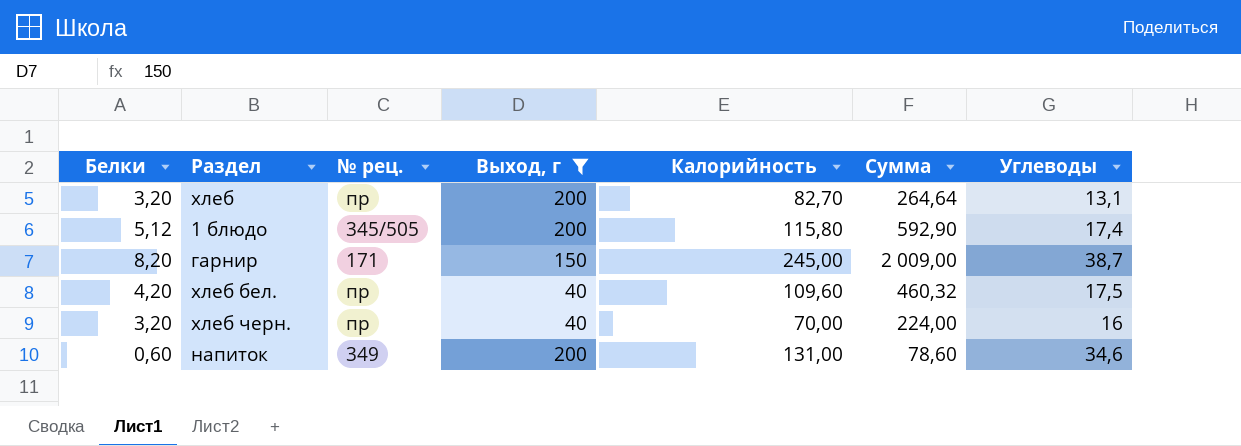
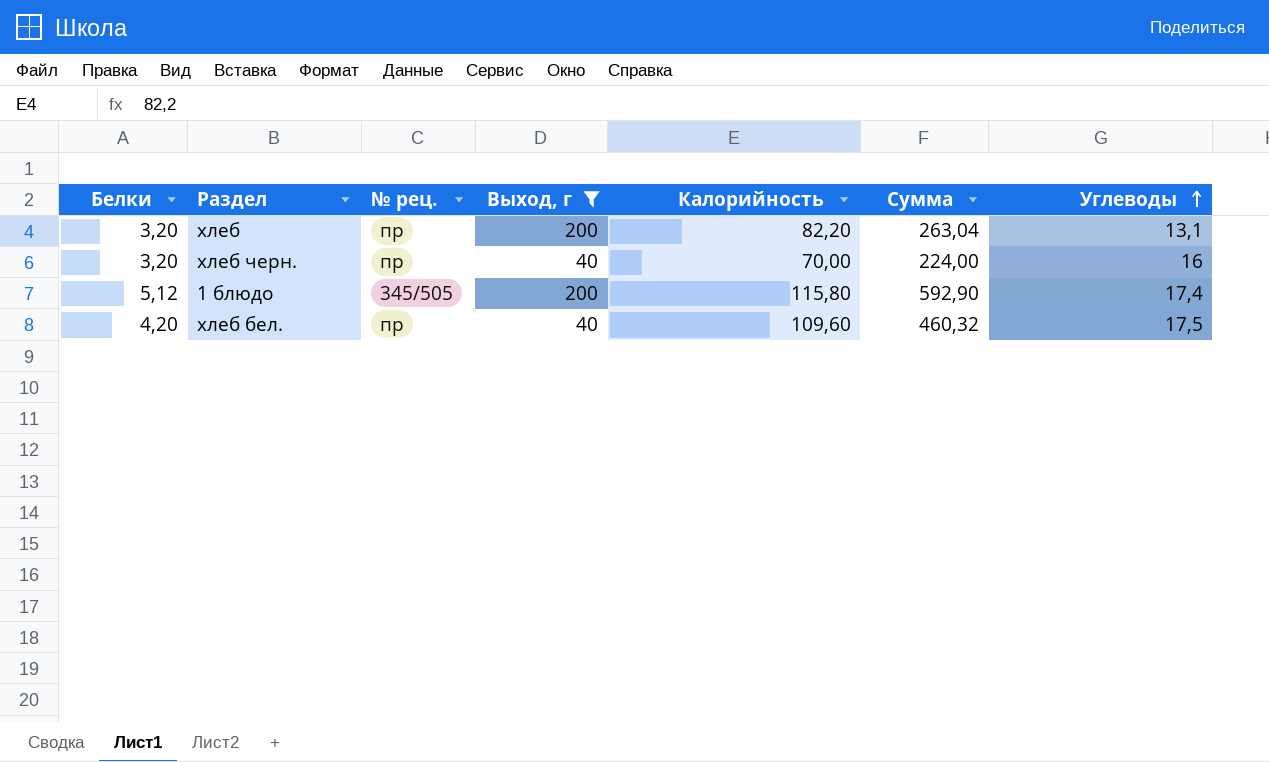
row order: none -> Углеводы ascending
row гарнир: 8,20 | 171 | 150 | 245,00 | 2 009,00 | 38,7 -> none
row напиток: 0,60 | 349 | 200 | 131,00 | 78,60 | 34,6 -> none
хлеб | Калорийность: 82,70 -> 82,20
хлеб | Сумма: 264,64 -> 263,04

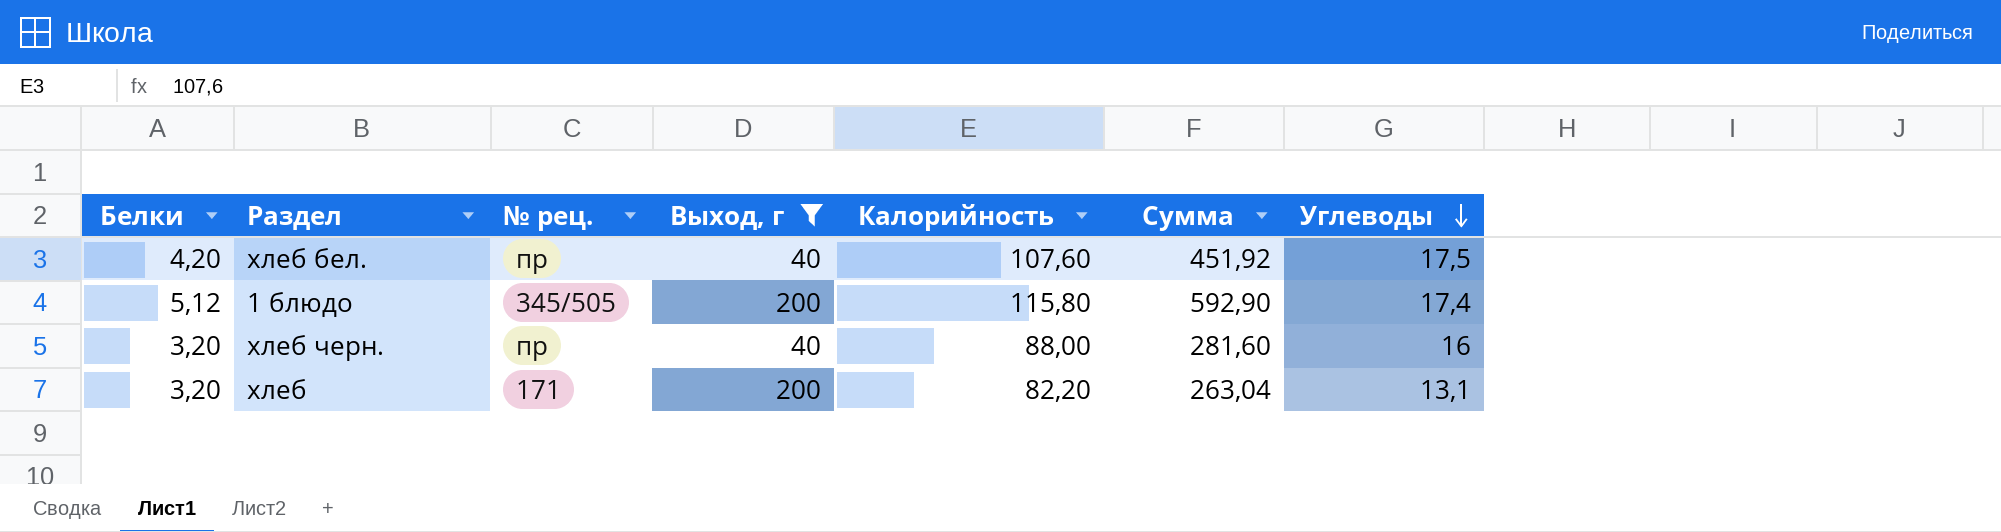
row order: Углеводы ascending -> Углеводы descending
хлеб бел. | Калорийность: 109,60 -> 107,60
хлеб бел. | Сумма: 460,32 -> 451,92
хлеб черн. | Калорийность: 70,00 -> 88,00
хлеб черн. | Сумма: 224,00 -> 281,60
хлеб | № рец.: пр -> 171

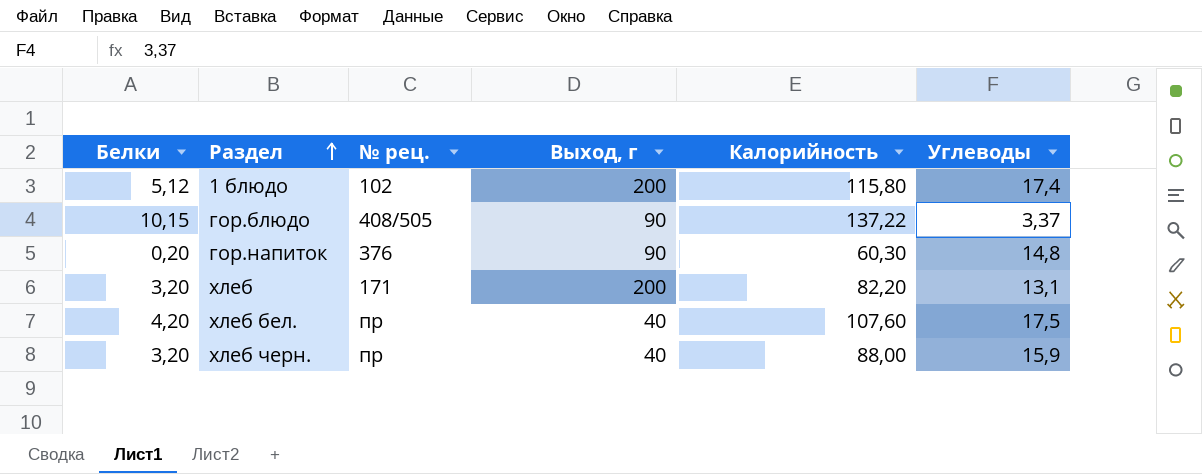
filter: Выход, г != 90 -> none
row order: Углеводы descending -> Раздел ascending
column Сумма | formula: [Белки] * [Калорийность] -> none
1 блюдо | № рец.: 345/505 -> 102
хлеб черн. | Углеводы: 16 -> 15,9

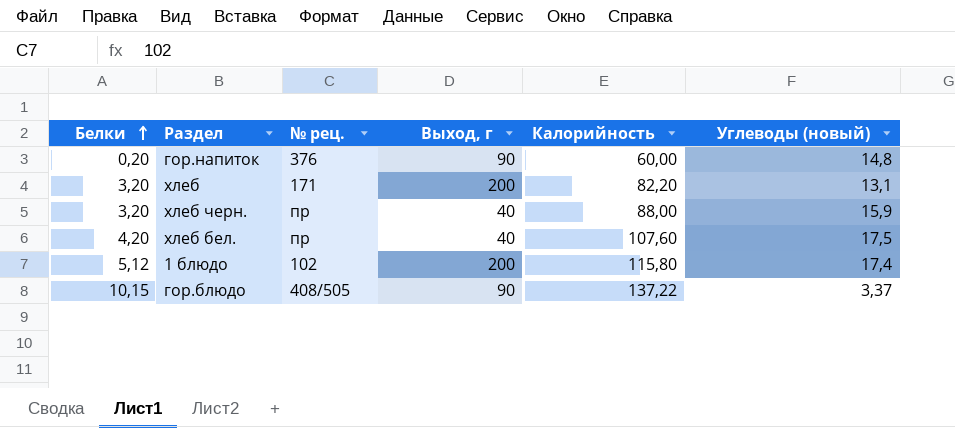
row order: Раздел ascending -> Белки ascending
column name: Углеводы -> Углеводы (новый)
гор.напиток | Калорийность: 60,30 -> 60,00

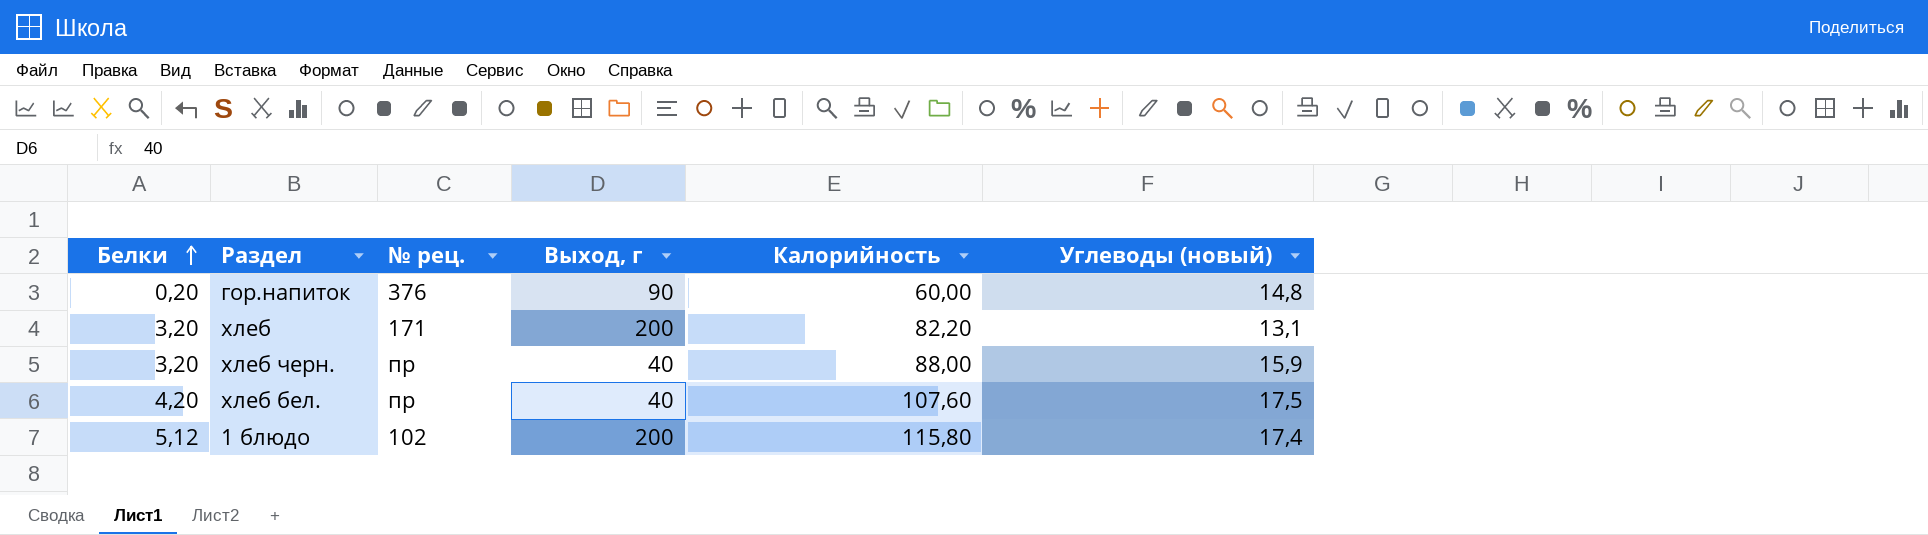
row гор.блюдо: 10,15 | 408/505 | 90 | 137,22 | 3,37 -> none

